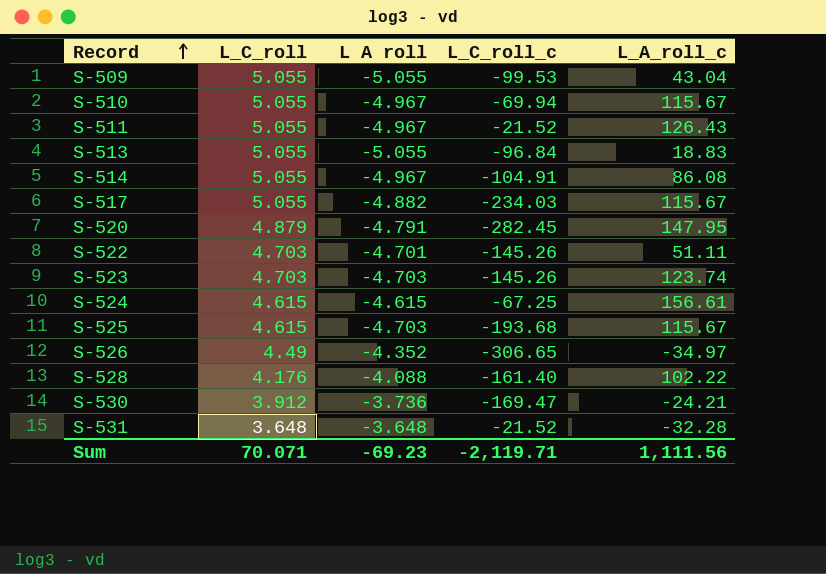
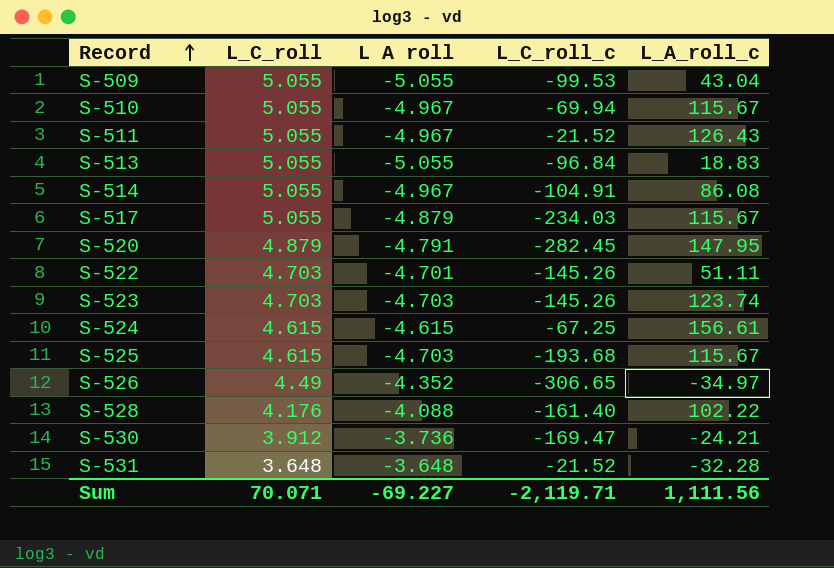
S-517 | L A roll: -4.882 -> -4.879
Sum | L A roll: -69.23 -> -69.227

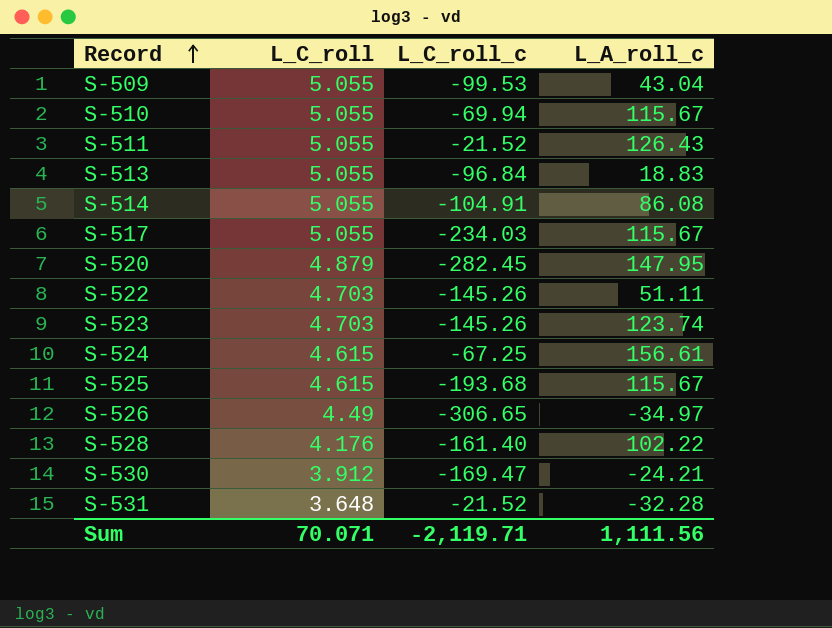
column L A roll | position: 3 -> none

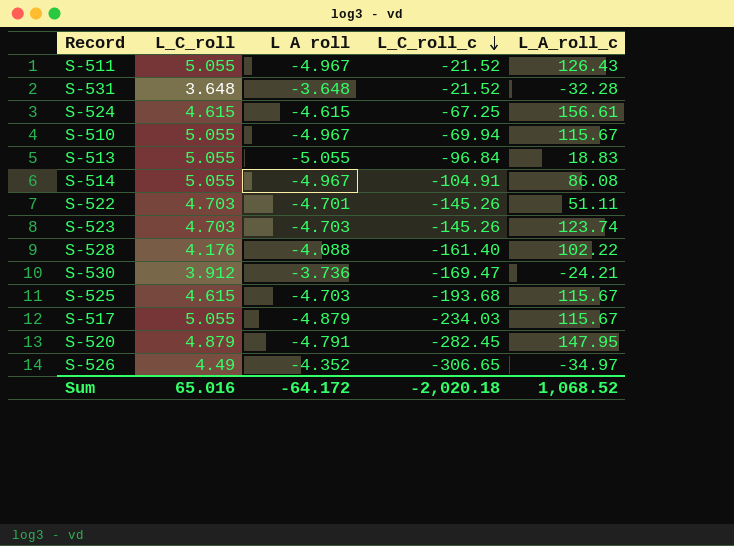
row order: Record ascending -> L_C_roll_c descending
column L A roll | position: none -> 3
row S-509: 5.055 | -99.53 | 43.04 -> none
Sum | L_C_roll: 70.071 -> 65.016
Sum | L_C_roll_c: -2,119.71 -> -2,020.18
Sum | L_A_roll_c: 1,111.56 -> 1,068.52

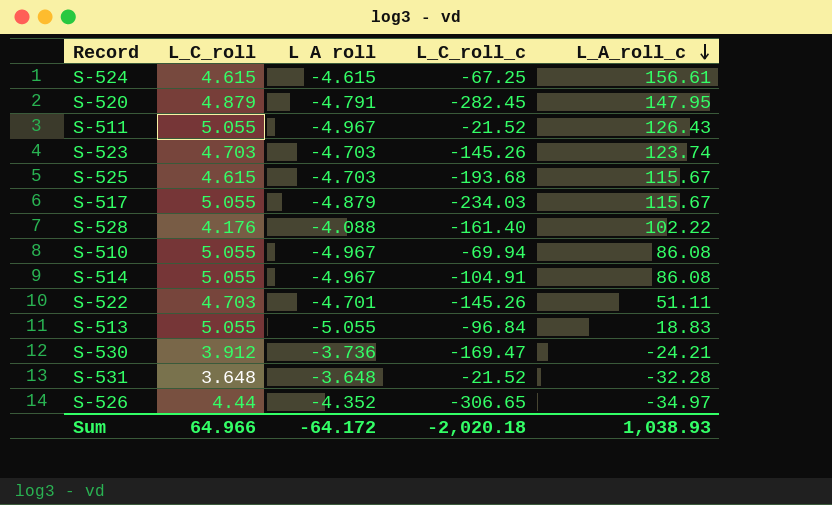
row order: L_C_roll_c descending -> L_A_roll_c descending
S-510 | L_A_roll_c: 115.67 -> 86.08
S-526 | L_C_roll: 4.49 -> 4.44
Sum | L_C_roll: 65.016 -> 64.966
Sum | L_A_roll_c: 1,068.52 -> 1,038.93

